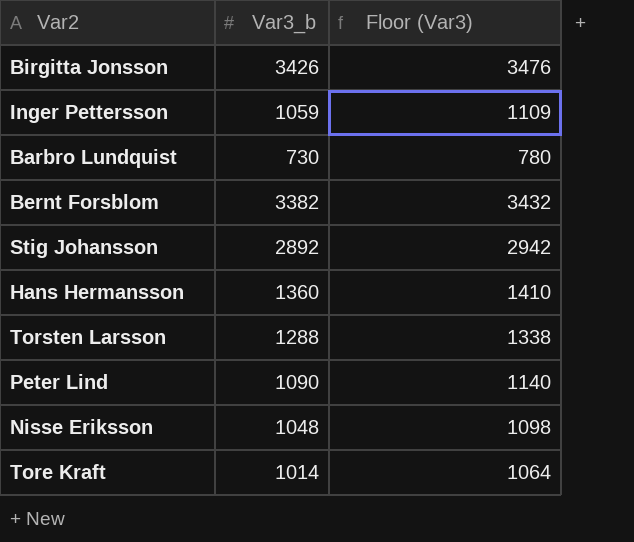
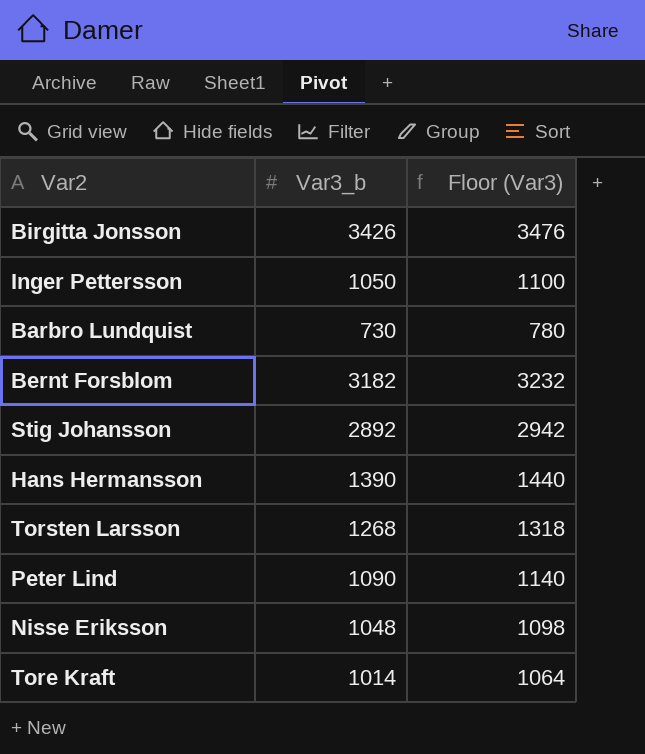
Inger Pettersson | Var3_b: 1059 -> 1050
Inger Pettersson | Floor (Var3): 1109 -> 1100
Bernt Forsblom | Var3_b: 3382 -> 3182
Bernt Forsblom | Floor (Var3): 3432 -> 3232
Hans Hermansson | Var3_b: 1360 -> 1390
Hans Hermansson | Floor (Var3): 1410 -> 1440
Torsten Larsson | Var3_b: 1288 -> 1268
Torsten Larsson | Floor (Var3): 1338 -> 1318

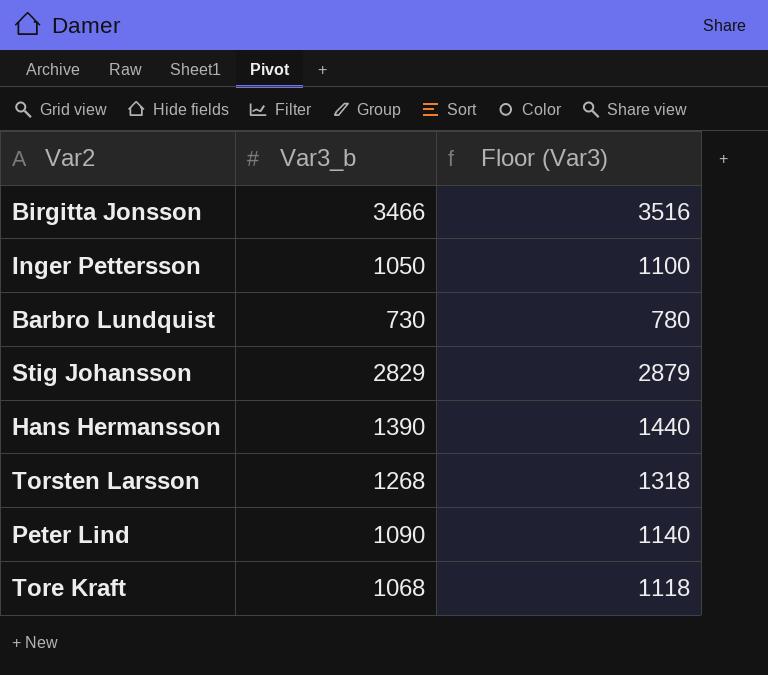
row Bernt Forsblom: 3182 | 3232 -> none
row Nisse Eriksson: 1048 | 1098 -> none
Birgitta Jonsson | Var3_b: 3426 -> 3466
Birgitta Jonsson | Floor (Var3): 3476 -> 3516
Stig Johansson | Var3_b: 2892 -> 2829
Stig Johansson | Floor (Var3): 2942 -> 2879
Tore Kraft | Var3_b: 1014 -> 1068
Tore Kraft | Floor (Var3): 1064 -> 1118

